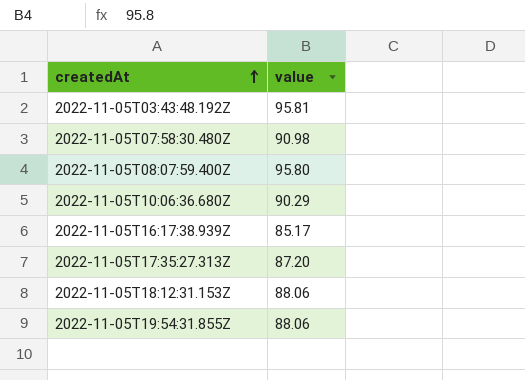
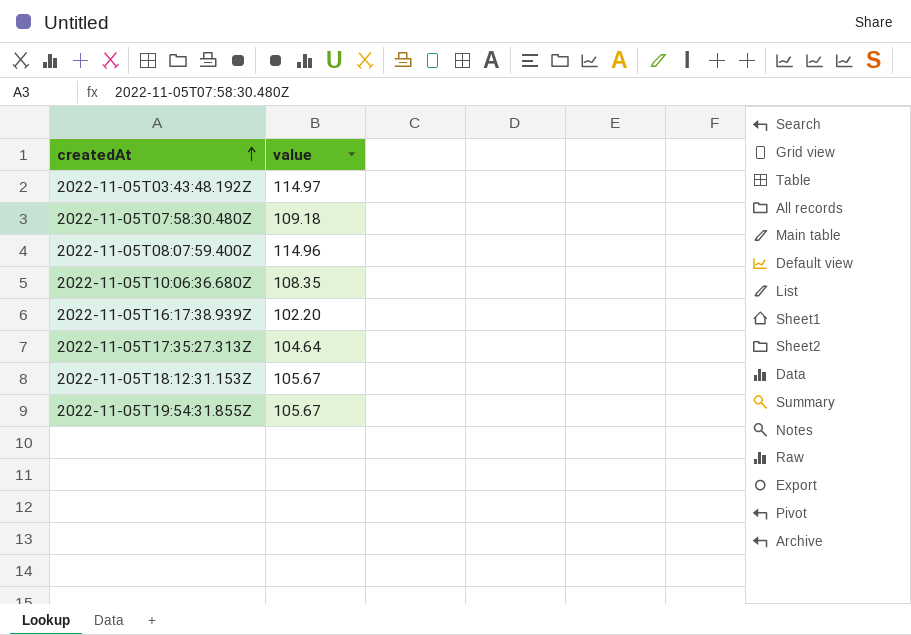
2022-11-05T03:43:48.192Z | value: 95.81 -> 114.97
2022-11-05T07:58:30.480Z | value: 90.98 -> 109.18
2022-11-05T08:07:59.400Z | value: 95.80 -> 114.96
2022-11-05T10:06:36.680Z | value: 90.29 -> 108.35
2022-11-05T16:17:38.939Z | value: 85.17 -> 102.20
2022-11-05T17:35:27.313Z | value: 87.20 -> 104.64
2022-11-05T18:12:31.153Z | value: 88.06 -> 105.67
2022-11-05T19:54:31.855Z | value: 88.06 -> 105.67

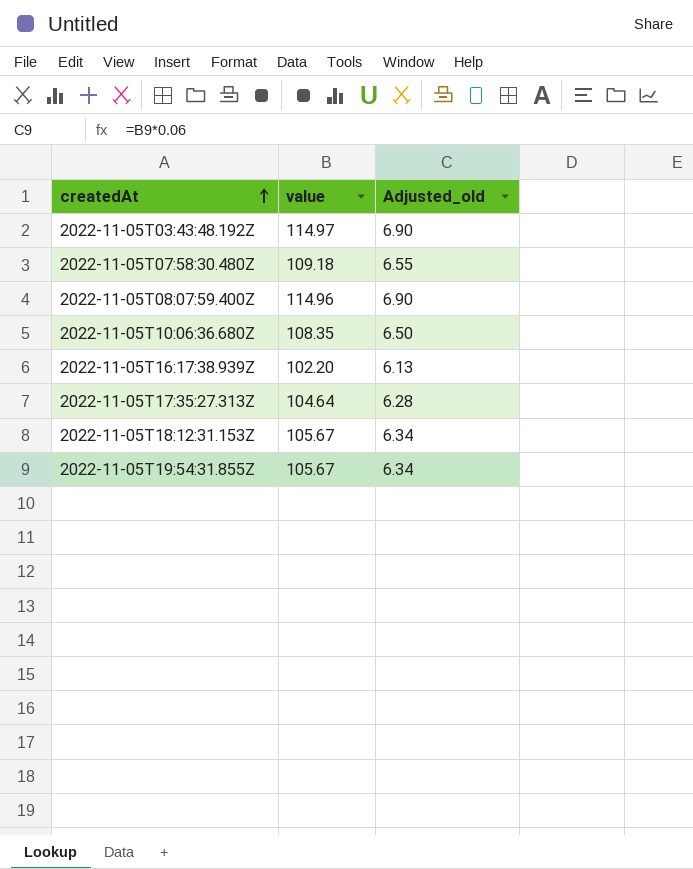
column Adjusted_old | formula: none -> [value] * 0.06

